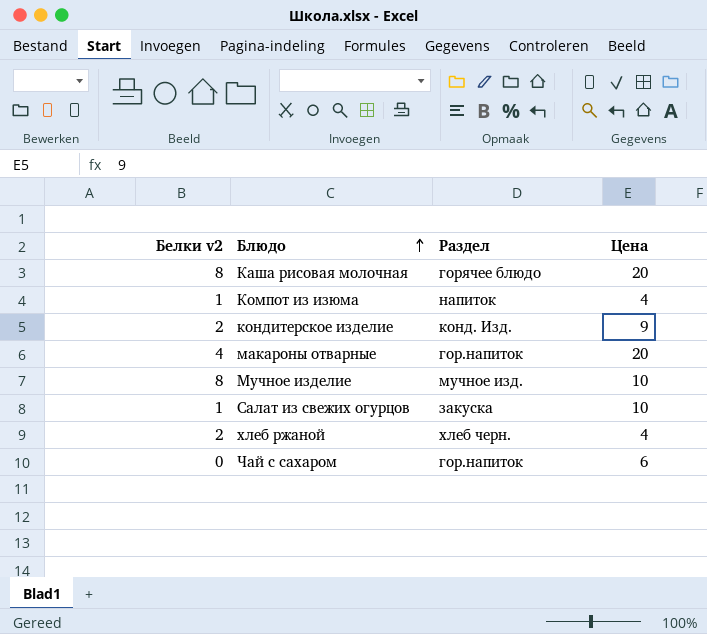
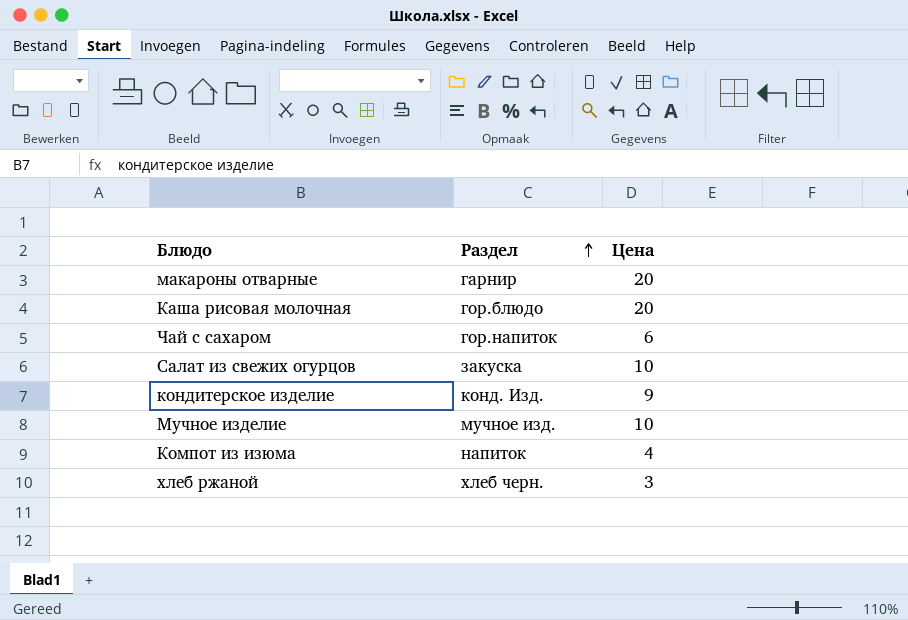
row order: Блюдо ascending -> Раздел ascending
column Белки v2 | position: 1 -> none
макароны отварные | Раздел: гор.напиток -> гарнир
Каша рисовая молочная | Раздел: горячее блюдо -> гор.блюдо
хлеб ржаной | Цена: 4 -> 3

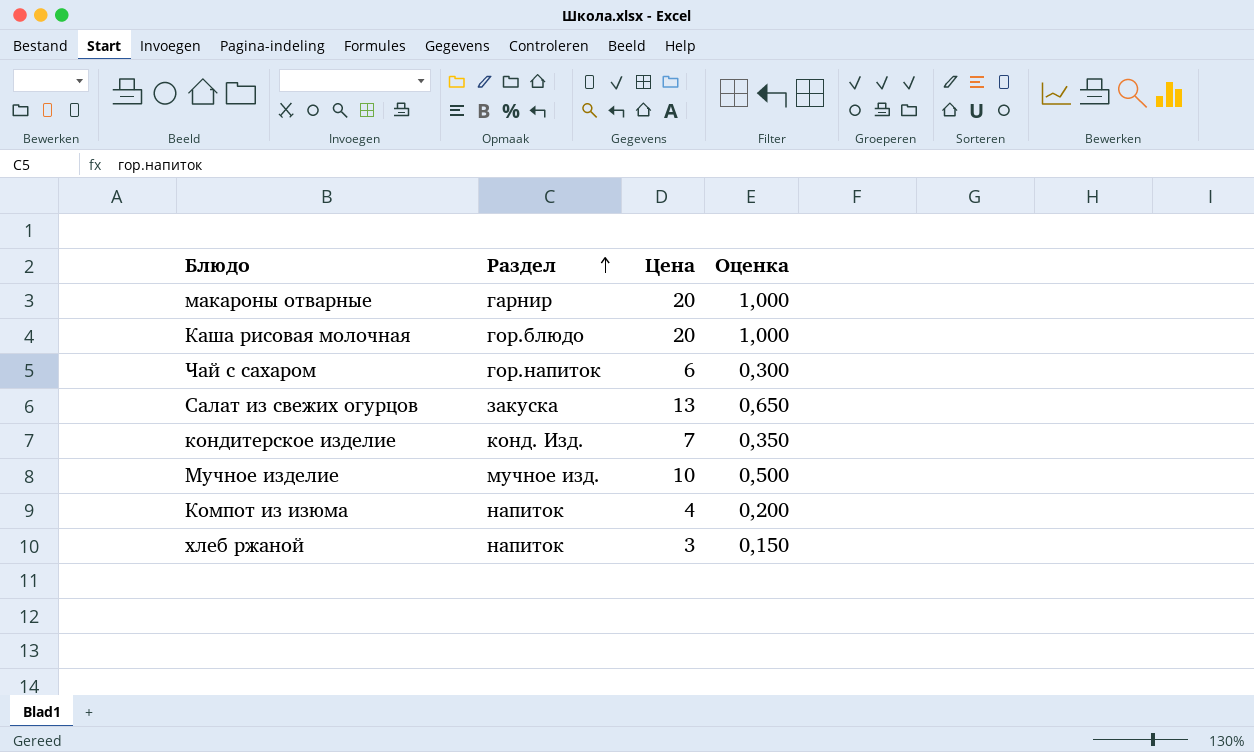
column Оценка | formula: none -> [Цена] * 0,05
Салат из свежих огурцов | Цена: 10 -> 13
кондитерское изделие | Цена: 9 -> 7
хлеб ржаной | Раздел: хлеб черн. -> напиток

